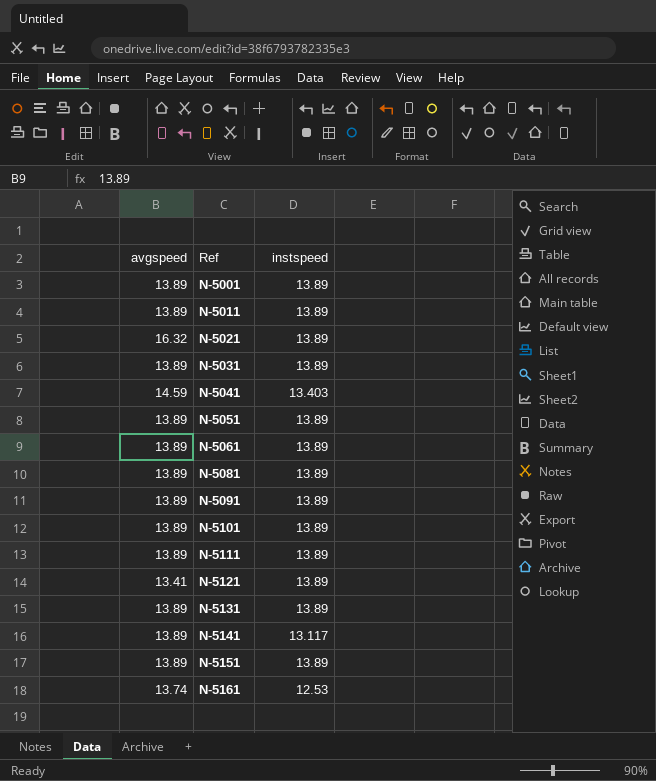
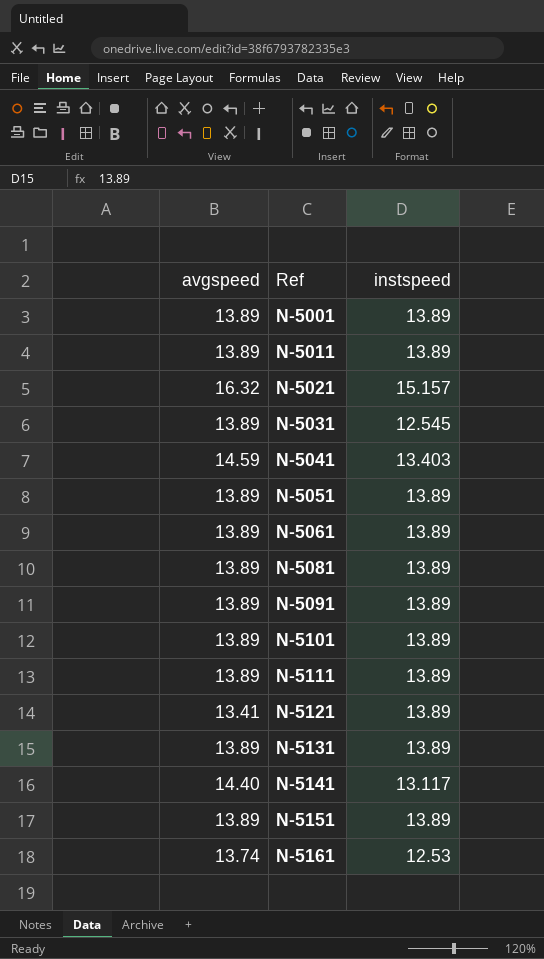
N-5021 | instspeed: 13.89 -> 15.157
N-5031 | instspeed: 13.89 -> 12.545
N-5141 | avgspeed: 13.89 -> 14.40

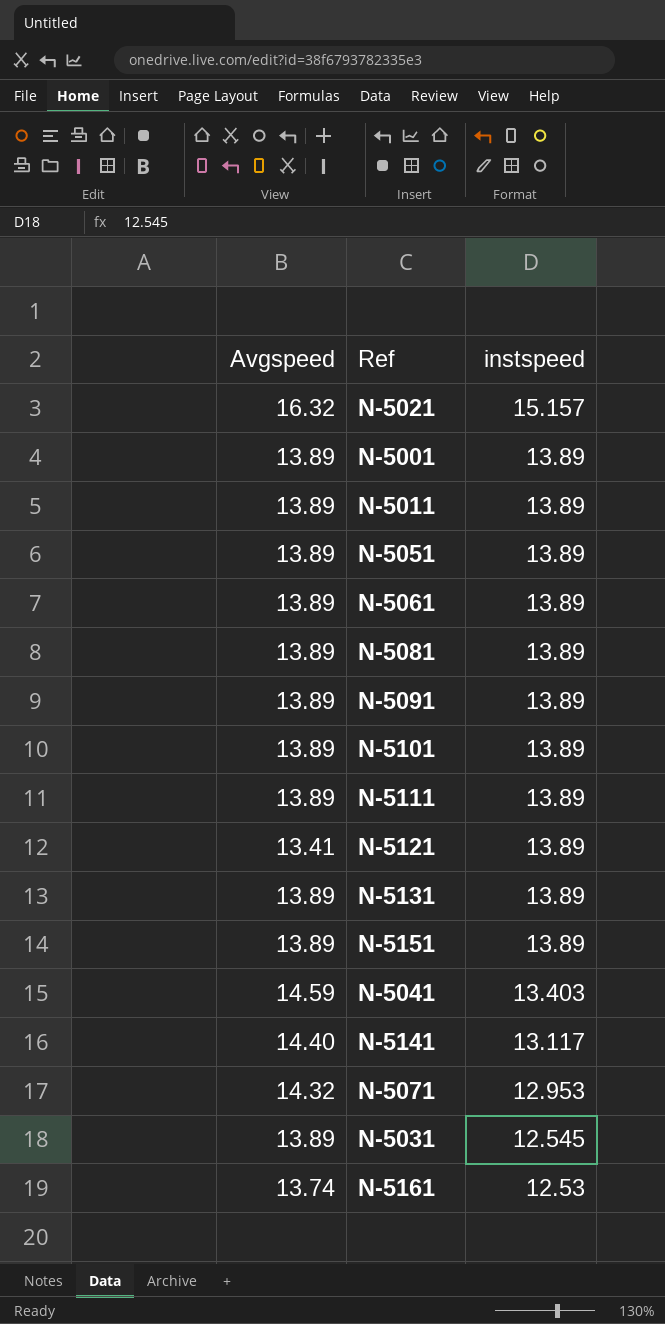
row order: Ref ascending -> instspeed descending
column name: avgspeed -> Avgspeed
row N-5071: none -> 14.32 | 12.953

